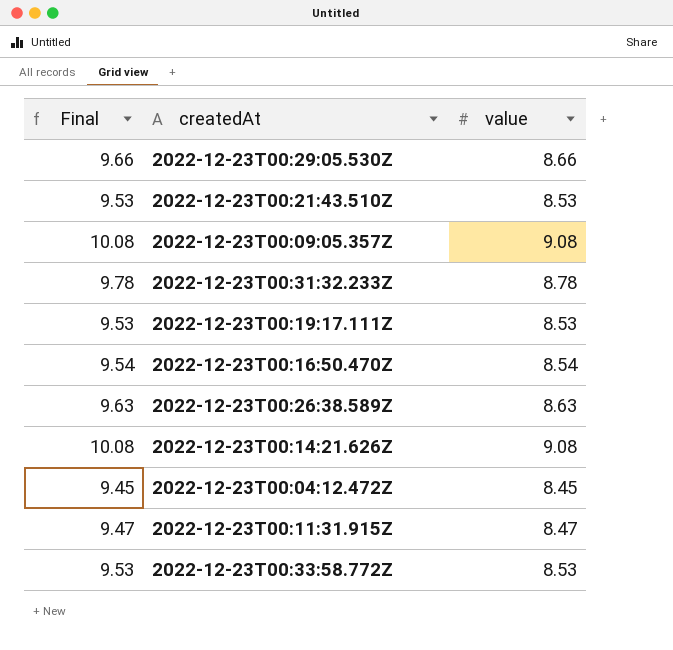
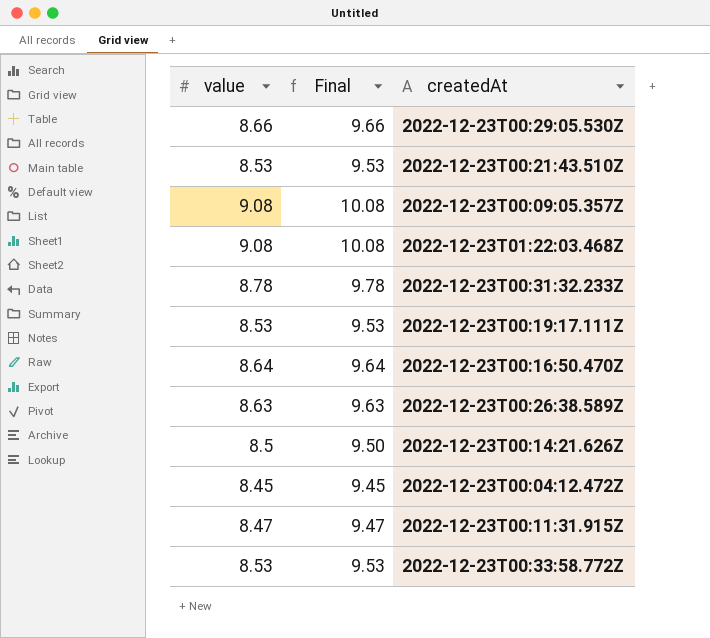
column value | position: 3 -> 1
row 2022-12-23T01:22:03.468Z: none -> 9.08 | 10.08
2022-12-23T00:16:50.470Z | value: 8.54 -> 8.64
2022-12-23T00:16:50.470Z | Final: 9.54 -> 9.64
2022-12-23T00:14:21.626Z | value: 9.08 -> 8.5
2022-12-23T00:14:21.626Z | Final: 10.08 -> 9.50

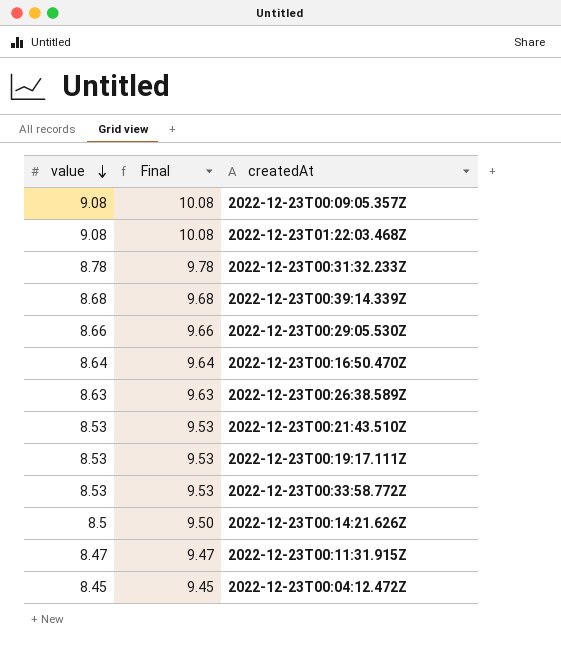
row order: none -> value descending
row 2022-12-23T00:39:14.339Z: none -> 8.68 | 9.68

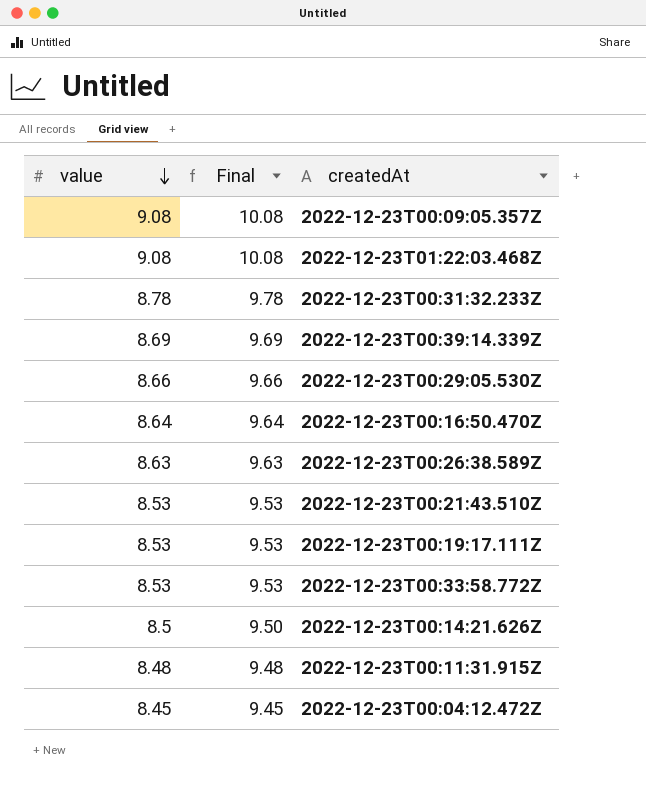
2022-12-23T00:39:14.339Z | value: 8.68 -> 8.69
2022-12-23T00:39:14.339Z | Final: 9.68 -> 9.69
2022-12-23T00:11:31.915Z | value: 8.47 -> 8.48
2022-12-23T00:11:31.915Z | Final: 9.47 -> 9.48

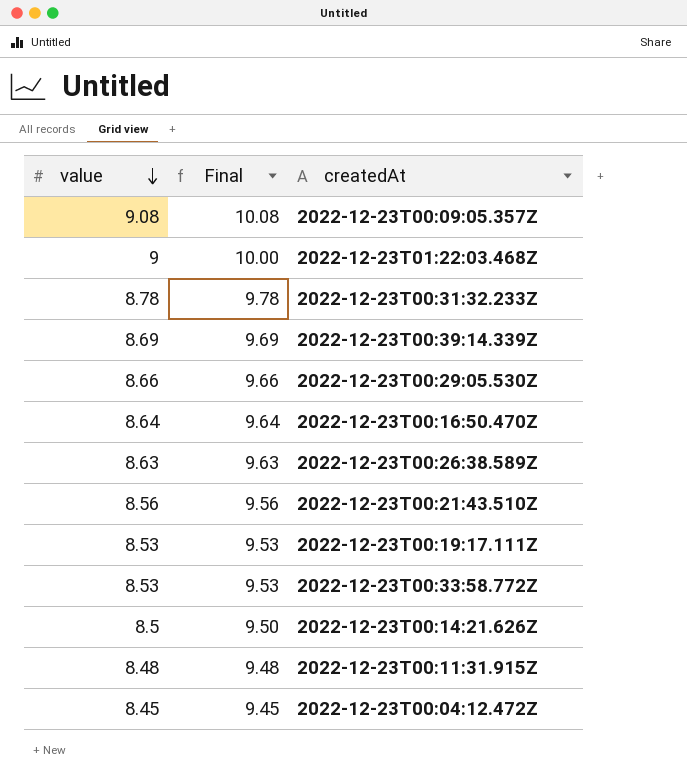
2022-12-23T01:22:03.468Z | value: 9.08 -> 9
2022-12-23T01:22:03.468Z | Final: 10.08 -> 10.00
2022-12-23T00:21:43.510Z | value: 8.53 -> 8.56
2022-12-23T00:21:43.510Z | Final: 9.53 -> 9.56

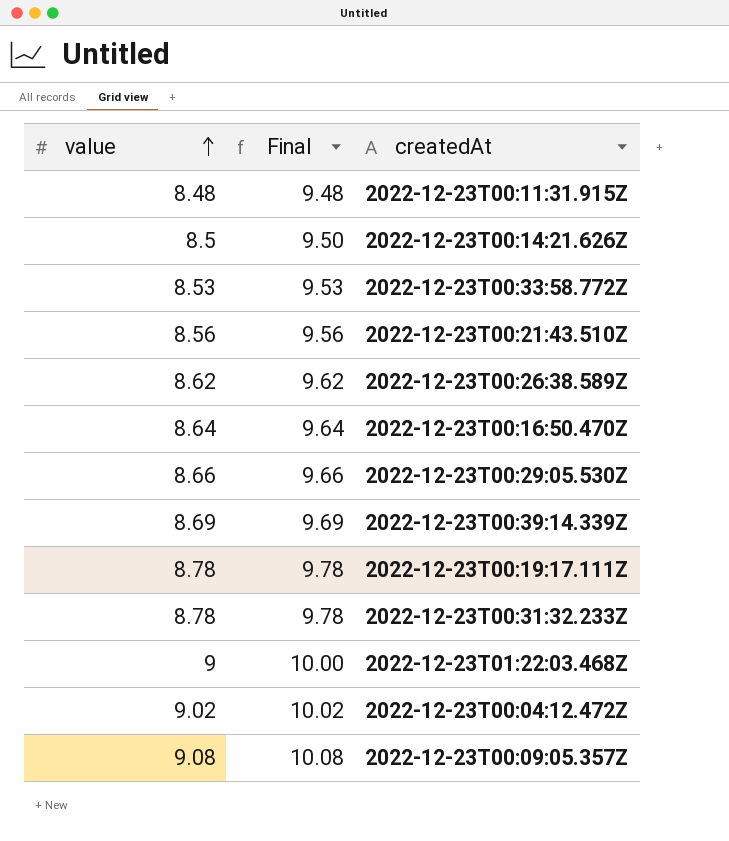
row order: value descending -> value ascending
2022-12-23T00:26:38.589Z | value: 8.63 -> 8.62
2022-12-23T00:26:38.589Z | Final: 9.63 -> 9.62
2022-12-23T00:19:17.111Z | value: 8.53 -> 8.78
2022-12-23T00:19:17.111Z | Final: 9.53 -> 9.78
2022-12-23T00:04:12.472Z | value: 8.45 -> 9.02
2022-12-23T00:04:12.472Z | Final: 9.45 -> 10.02

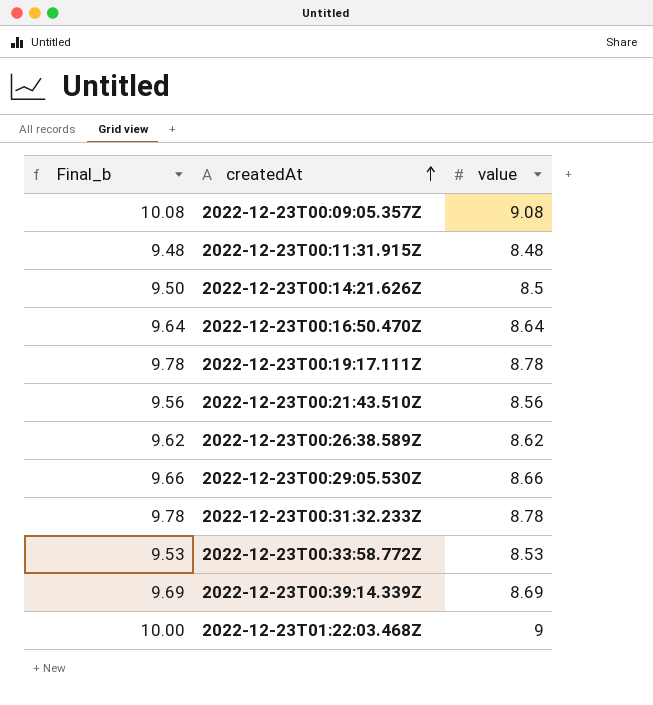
row order: value ascending -> createdAt ascending
column name: Final -> Final_b
column value | position: 1 -> 3
row 2022-12-23T00:04:12.472Z: 9.02 | 10.02 -> none

